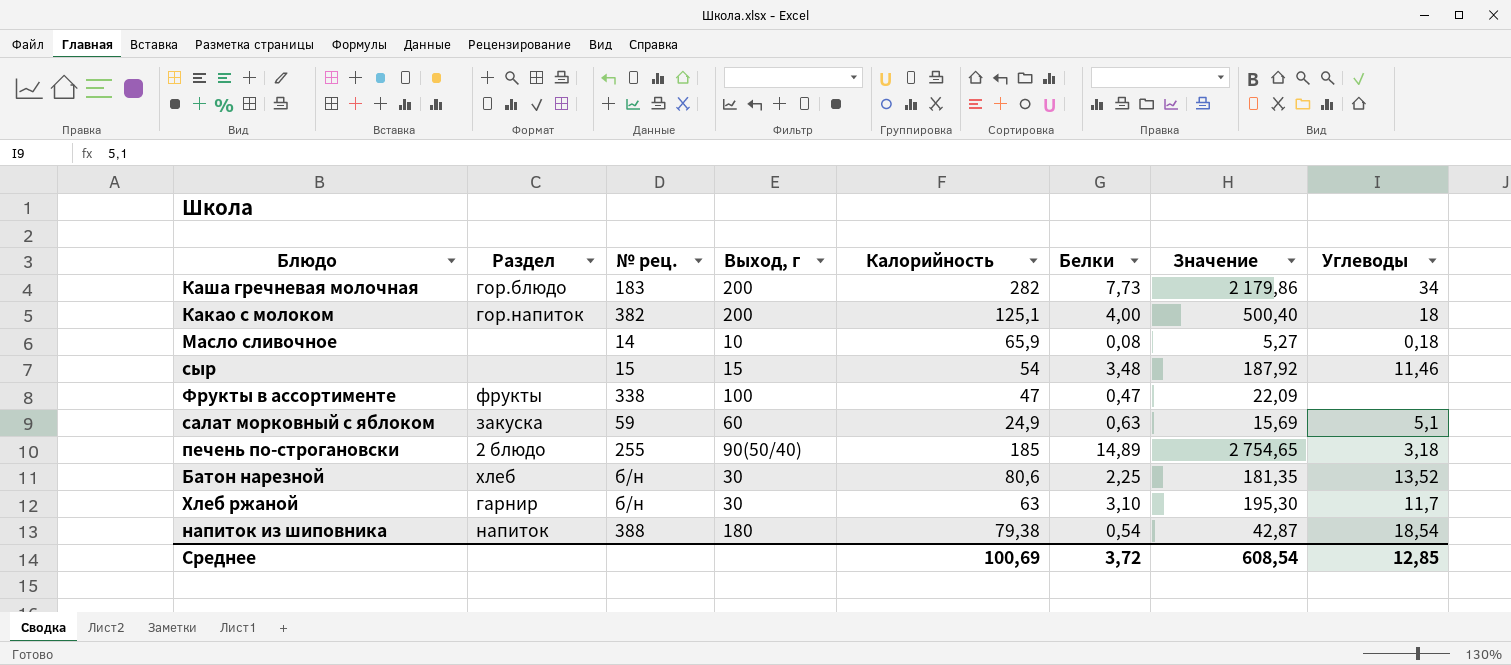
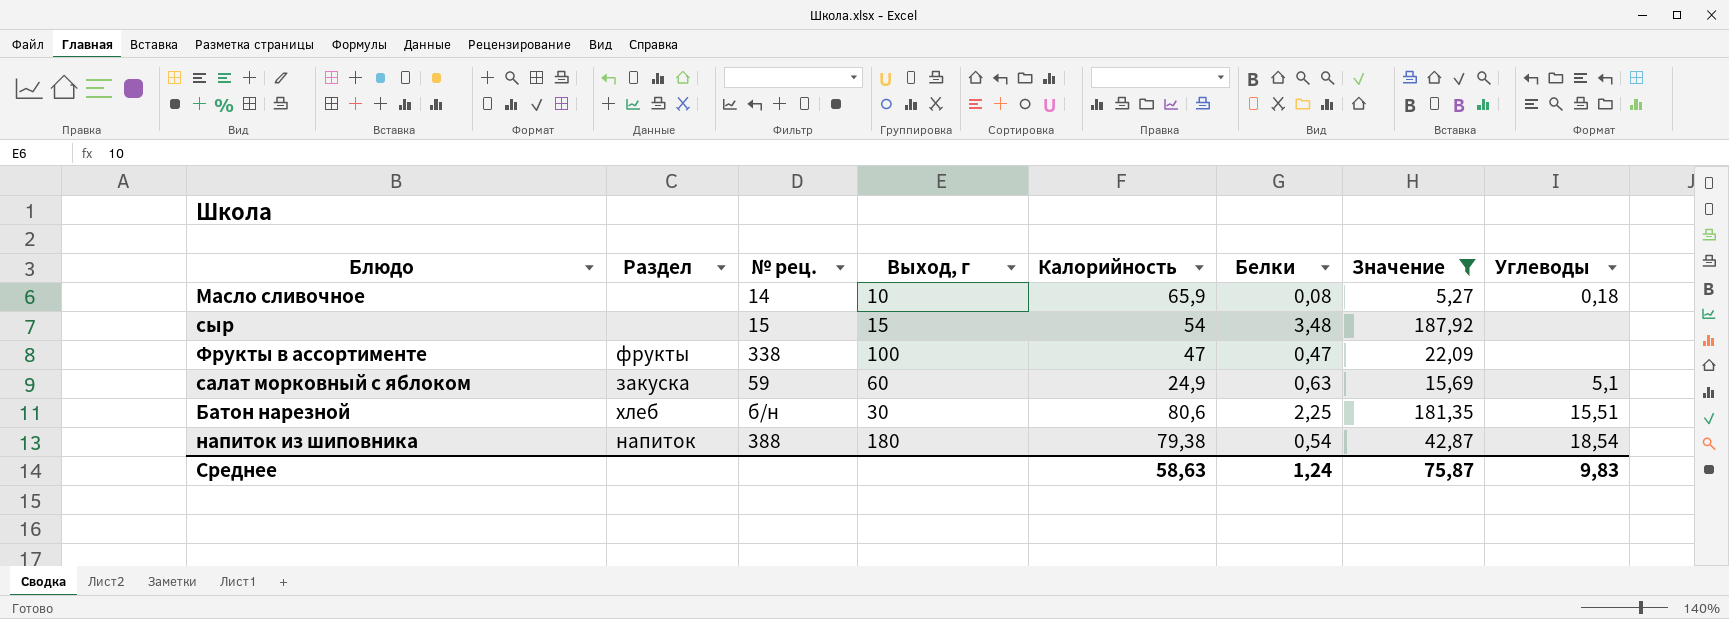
filter: none -> Значение <= 187,92
сыр | Углеводы: 11,46 -> none
Батон нарезной | Углеводы: 13,52 -> 15,51
Среднее | Калорийность: 100,69 -> 58,63
Среднее | Белки: 3,72 -> 1,24
Среднее | Значение: 608,54 -> 75,87
Среднее | Углеводы: 12,85 -> 9,83

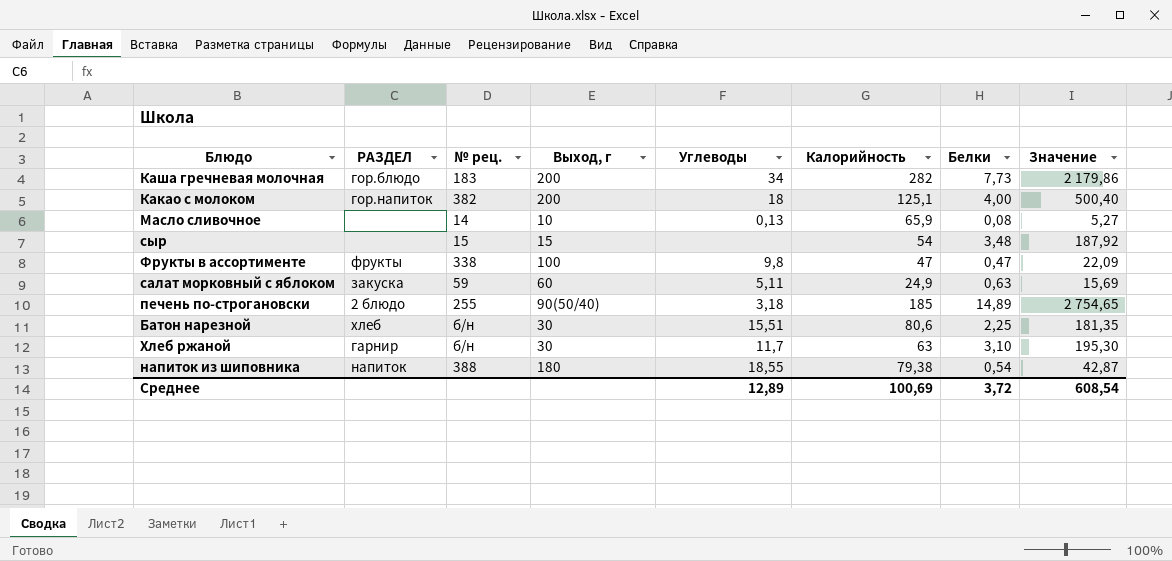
filter: Значение <= 187,92 -> none
column name: Раздел -> РАЗДЕЛ
column Углеводы | position: 8 -> 5
Масло сливочное | Углеводы: 0,18 -> 0,13
Фрукты в ассортименте | Углеводы: none -> 9,8
салат морковный с яблоком | Углеводы: 5,1 -> 5,11
напиток из шиповника | Углеводы: 18,54 -> 18,55
Среднее | Углеводы: 9,83 -> 12,89
Среднее | Калорийность: 58,63 -> 100,69
Среднее | Белки: 1,24 -> 3,72
Среднее | Значение: 75,87 -> 608,54

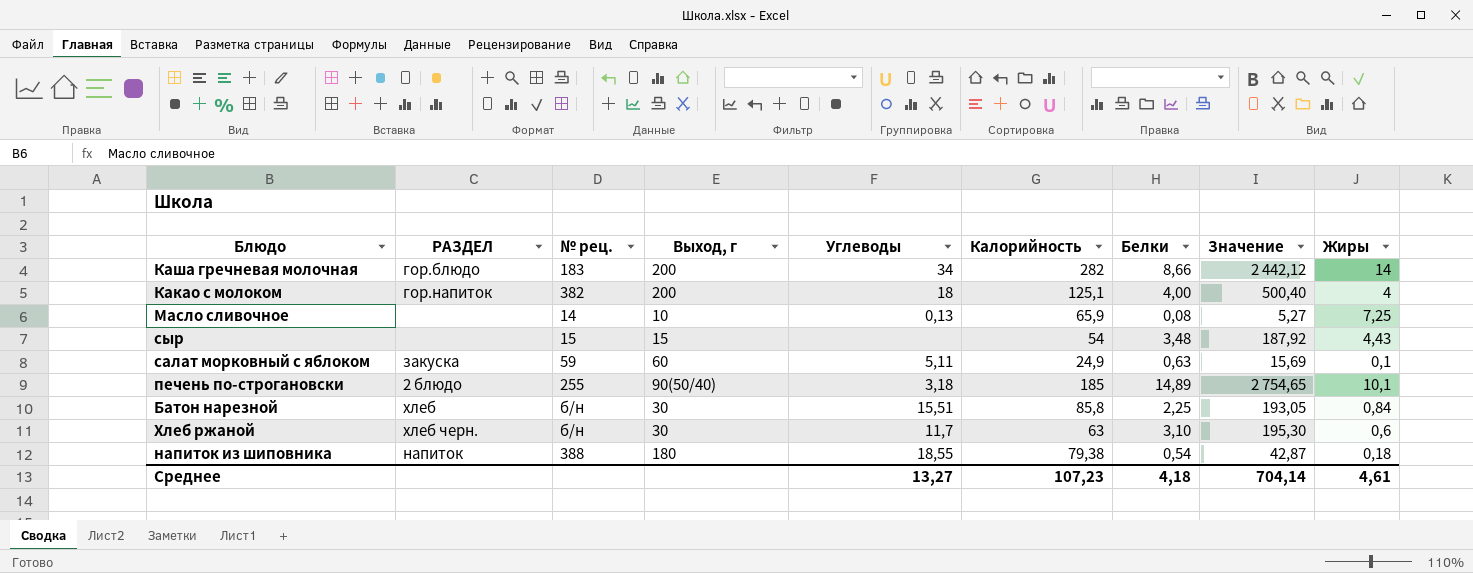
column Жиры | position: none -> 9
row Фрукты в ассортименте: фрукты | 338 | 100 | 9,8 | 47 | 0,47 | 22,09 -> none
Каша гречневая молочная | Белки: 7,73 -> 8,66
Каша гречневая молочная | Значение: 2 179,86 -> 2 442,12
Батон нарезной | Калорийность: 80,6 -> 85,8
Батон нарезной | Значение: 181,35 -> 193,05
Хлеб ржаной | РАЗДЕЛ: гарнир -> хлеб черн.
Среднее | Углеводы: 12,89 -> 13,27
Среднее | Калорийность: 100,69 -> 107,23
Среднее | Белки: 3,72 -> 4,18
Среднее | Значение: 608,54 -> 704,14

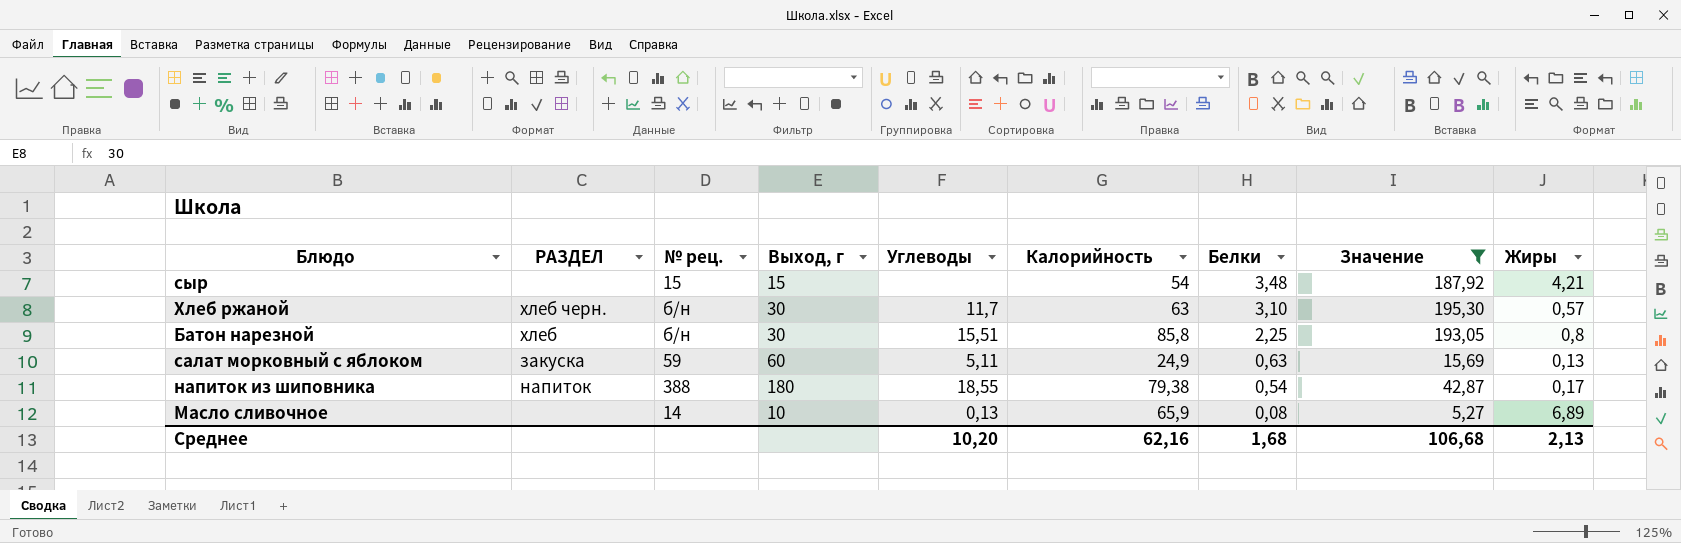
filter: none -> Значение <= 195,30
row order: none -> Белки descending
сыр | Жиры: 4,43 -> 4,21
Хлеб ржаной | Жиры: 0,6 -> 0,57
Батон нарезной | Жиры: 0,84 -> 0,8
салат морковный с яблоком | Жиры: 0,1 -> 0,13
напиток из шиповника | Жиры: 0,18 -> 0,17
Масло сливочное | Жиры: 7,25 -> 6,89
Среднее | Углеводы: 13,27 -> 10,20
Среднее | Калорийность: 107,23 -> 62,16
Среднее | Белки: 4,18 -> 1,68
Среднее | Значение: 704,14 -> 106,68
Среднее | Жиры: 4,61 -> 2,13

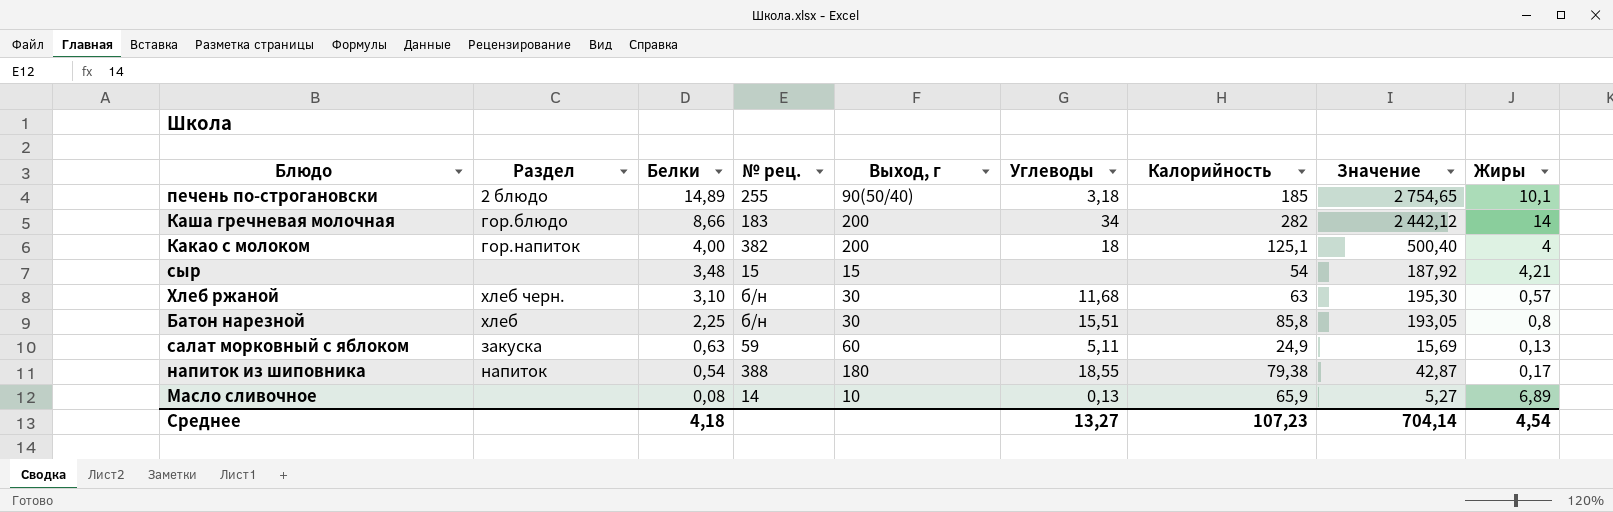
filter: Значение <= 195,30 -> none
column name: РАЗДЕЛ -> Раздел
column Белки | position: 7 -> 3
Хлеб ржаной | Углеводы: 11,7 -> 11,68
Среднее | Белки: 1,68 -> 4,18
Среднее | Углеводы: 10,20 -> 13,27
Среднее | Калорийность: 62,16 -> 107,23
Среднее | Значение: 106,68 -> 704,14
Среднее | Жиры: 2,13 -> 4,54

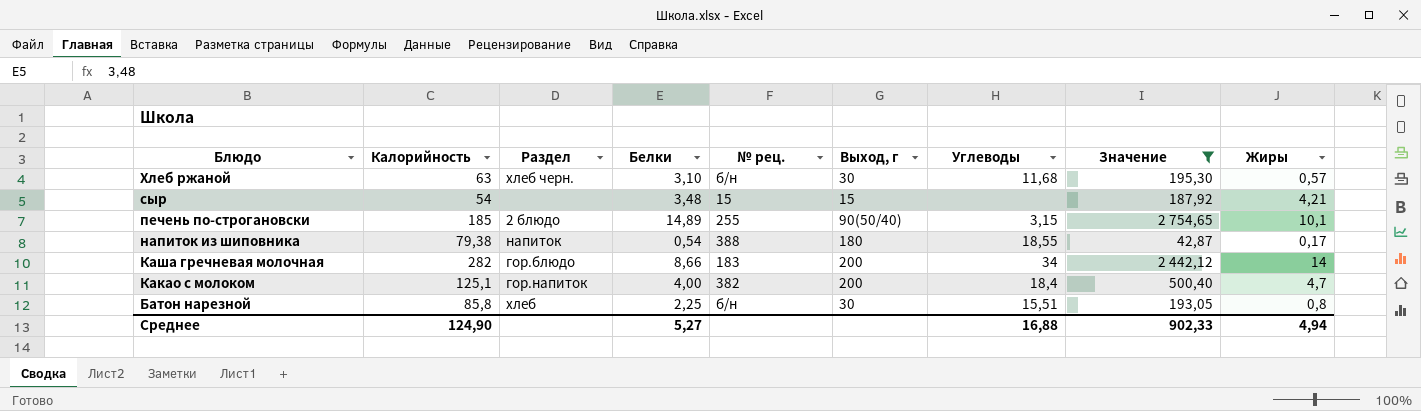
filter: none -> Значение >= 42,87
row order: Белки descending -> Блюдо descending
column Калорийность | position: 7 -> 2
печень по-строгановски | Углеводы: 3,18 -> 3,15
Какао с молоком | Углеводы: 18 -> 18,4
Какао с молоком | Жиры: 4 -> 4,7
Среднее | Калорийность: 107,23 -> 124,90
Среднее | Белки: 4,18 -> 5,27
Среднее | Углеводы: 13,27 -> 16,88
Среднее | Значение: 704,14 -> 902,33
Среднее | Жиры: 4,54 -> 4,94

